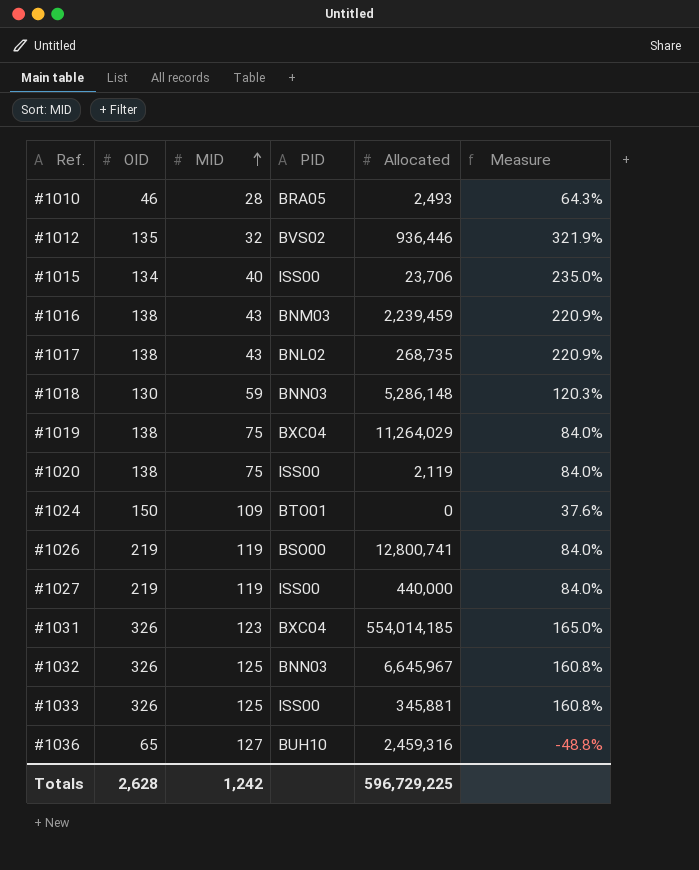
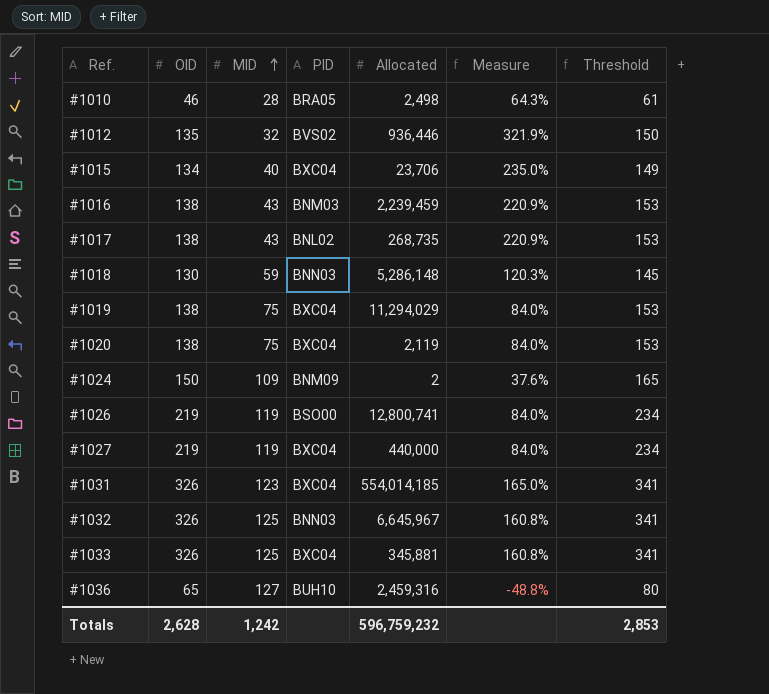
column Threshold | formula: none -> [OID] + 15
#1010 | Allocated: 2,493 -> 2,498
#1015 | PID: ISS00 -> BXC04
#1019 | Allocated: 11,264,029 -> 11,294,029
#1020 | PID: ISS00 -> BXC04
#1024 | PID: BTO01 -> BNM09
#1024 | Allocated: 0 -> 2
#1027 | PID: ISS00 -> BXC04
#1033 | PID: ISS00 -> BXC04
Totals | Allocated: 596,729,225 -> 596,759,232

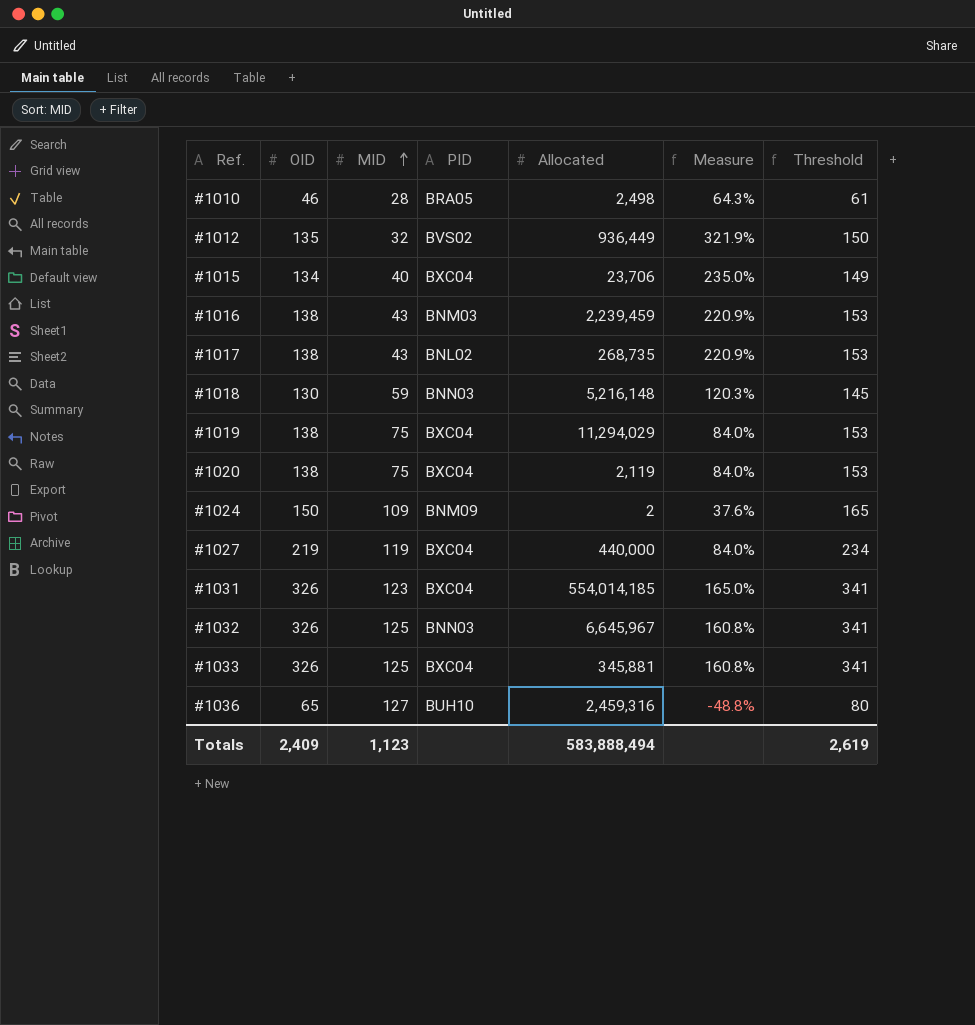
row #1026: 219 | 119 | BSO00 | 12,800,741 | 84.0% | 234 -> none
#1012 | Allocated: 936,446 -> 936,449
#1018 | Allocated: 5,286,148 -> 5,216,148
Totals | OID: 2,628 -> 2,409
Totals | MID: 1,242 -> 1,123
Totals | Allocated: 596,759,232 -> 583,888,494
Totals | Threshold: 2,853 -> 2,619

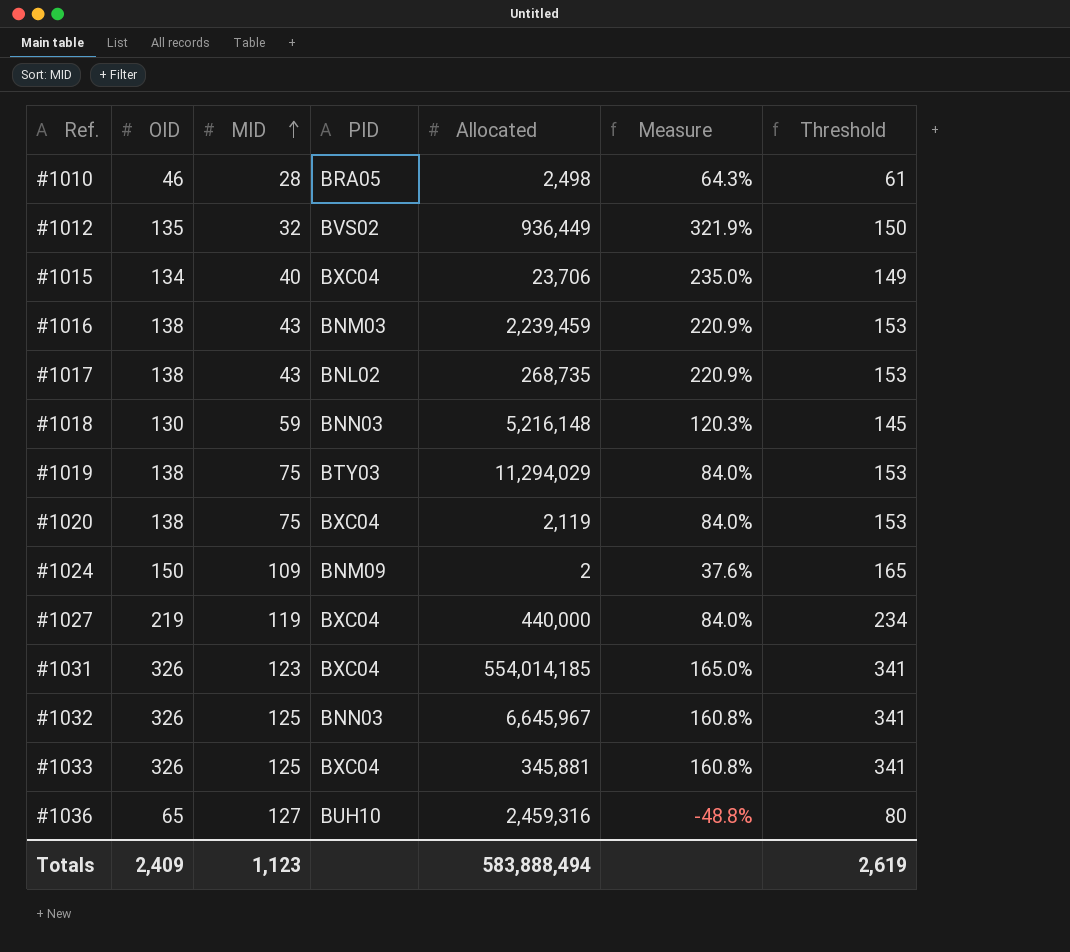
#1019 | PID: BXC04 -> BTY03

